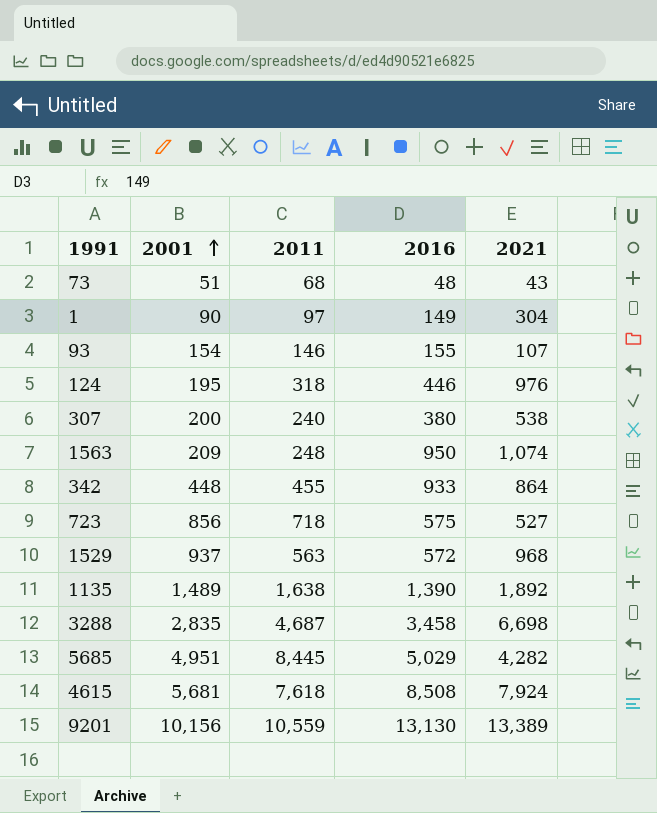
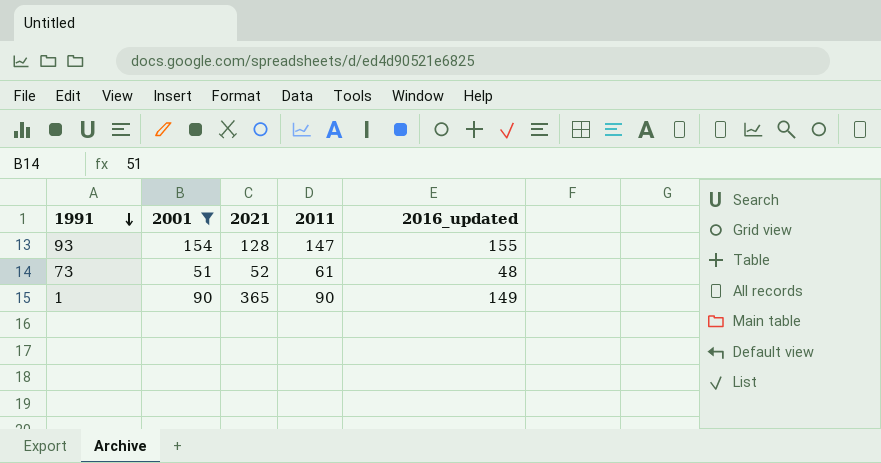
filter: none -> 2001 <= 154
row order: 2001 ascending -> 1991 descending
column 2021 | position: 5 -> 3
column name: 2016 -> 2016_updated
93 | 2021: 107 -> 128
93 | 2011: 146 -> 147
73 | 2021: 43 -> 52
73 | 2011: 68 -> 61
1 | 2021: 304 -> 365
1 | 2011: 97 -> 90

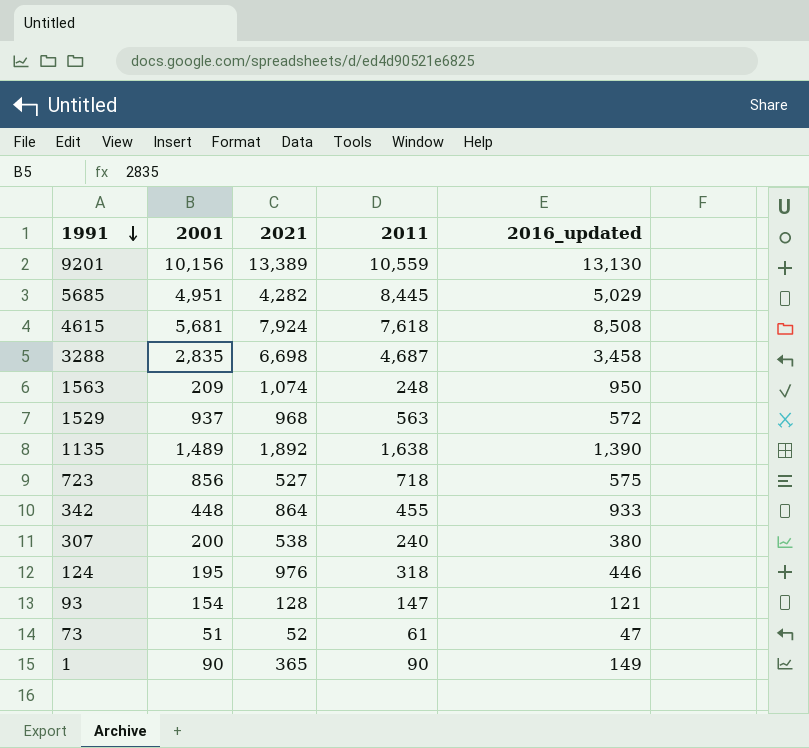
filter: 2001 <= 154 -> none
93 | 2016_updated: 155 -> 121
73 | 2016_updated: 48 -> 47

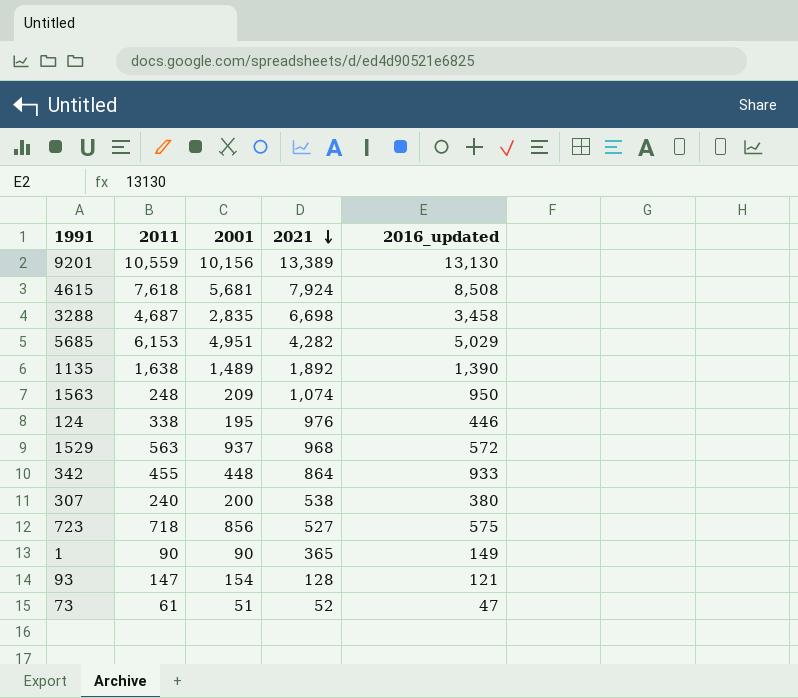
row order: 1991 descending -> 2021 descending
column 2011 | position: 4 -> 2
5685 | 2011: 8,445 -> 6,153
124 | 2011: 318 -> 338

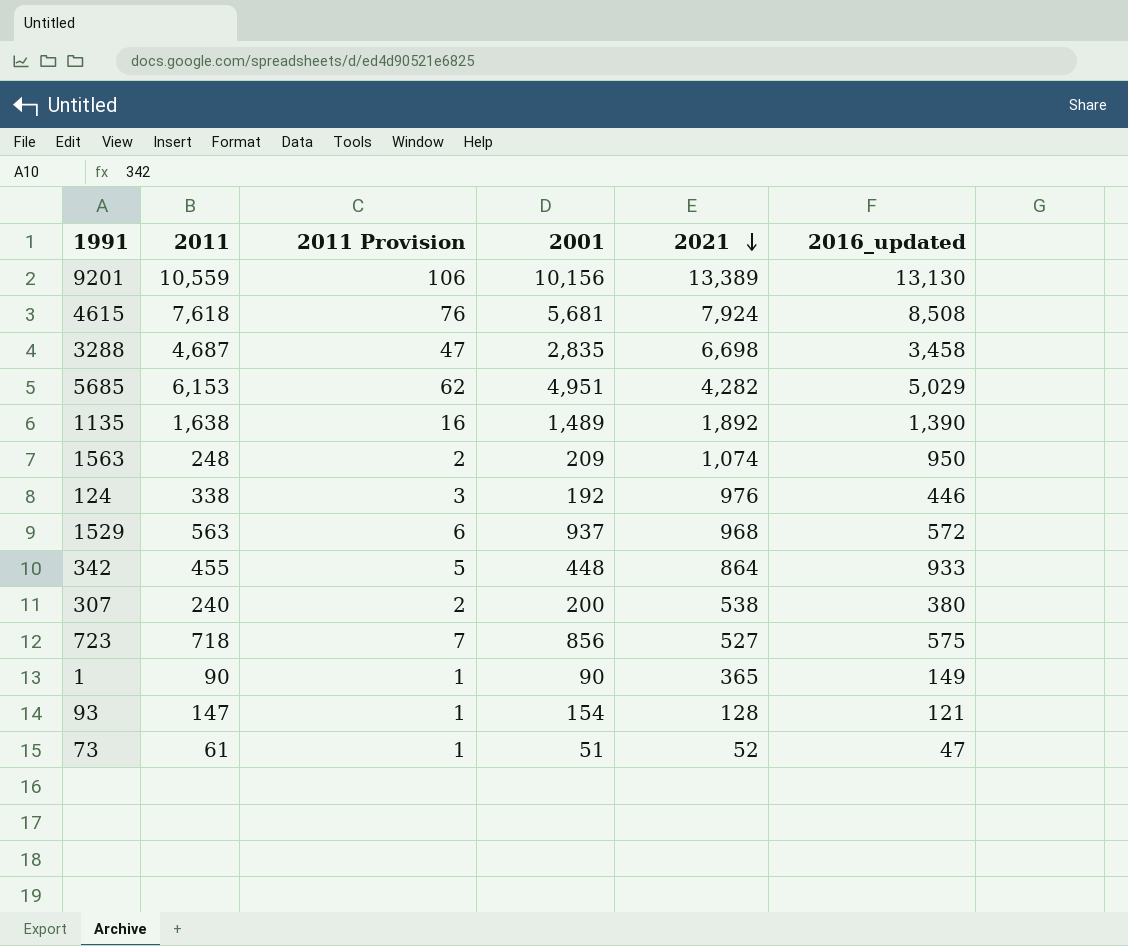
column 2011 Provision | formula: none -> [2011] * 0.01
124 | 2001: 195 -> 192

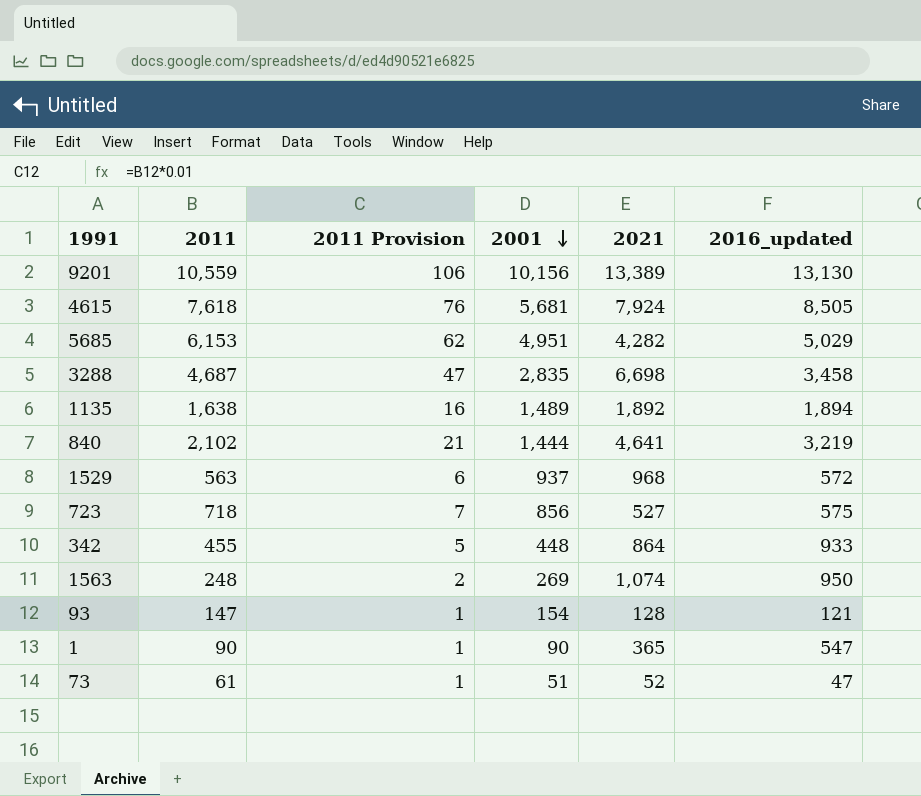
row order: 2021 descending -> 2001 descending
row 124: 338 | 3 | 192 | 976 | 446 -> none
row 307: 240 | 2 | 200 | 538 | 380 -> none
4615 | 2016_updated: 8,508 -> 8,505
1135 | 2016_updated: 1,390 -> 1,894
row 840: none -> 2,102 | 21 | 1,444 | 4,641 | 3,219
1563 | 2001: 209 -> 269
1 | 2016_updated: 149 -> 547

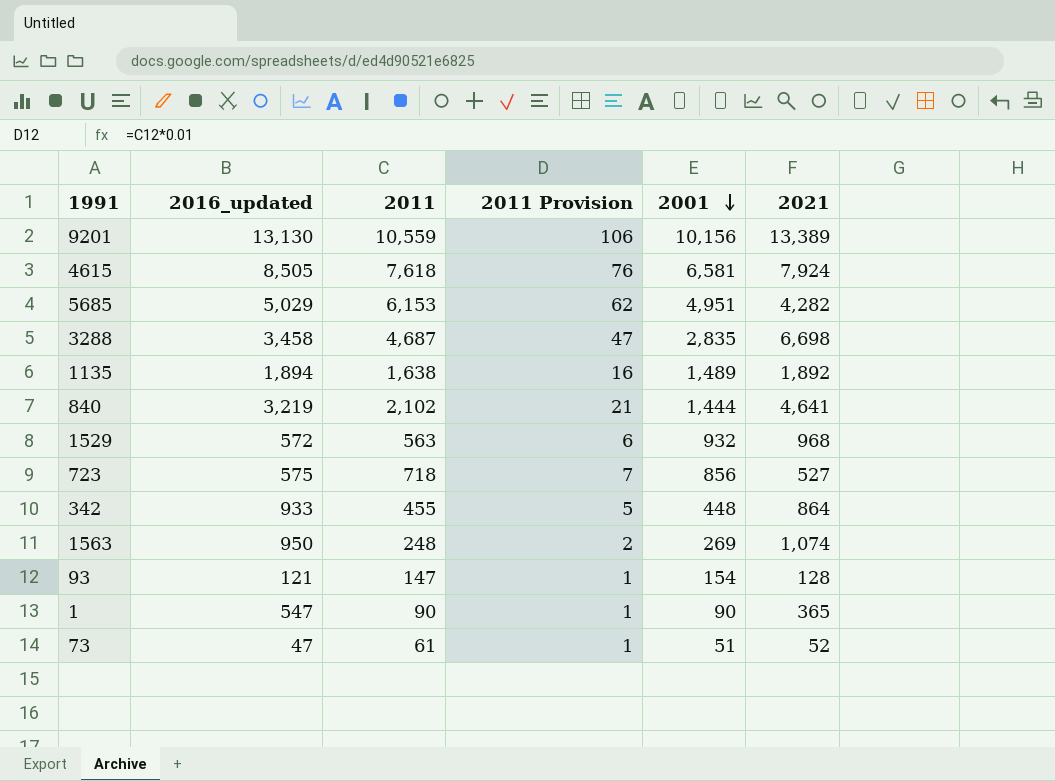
column 2016_updated | position: 6 -> 2
4615 | 2001: 5,681 -> 6,581
1529 | 2001: 937 -> 932

